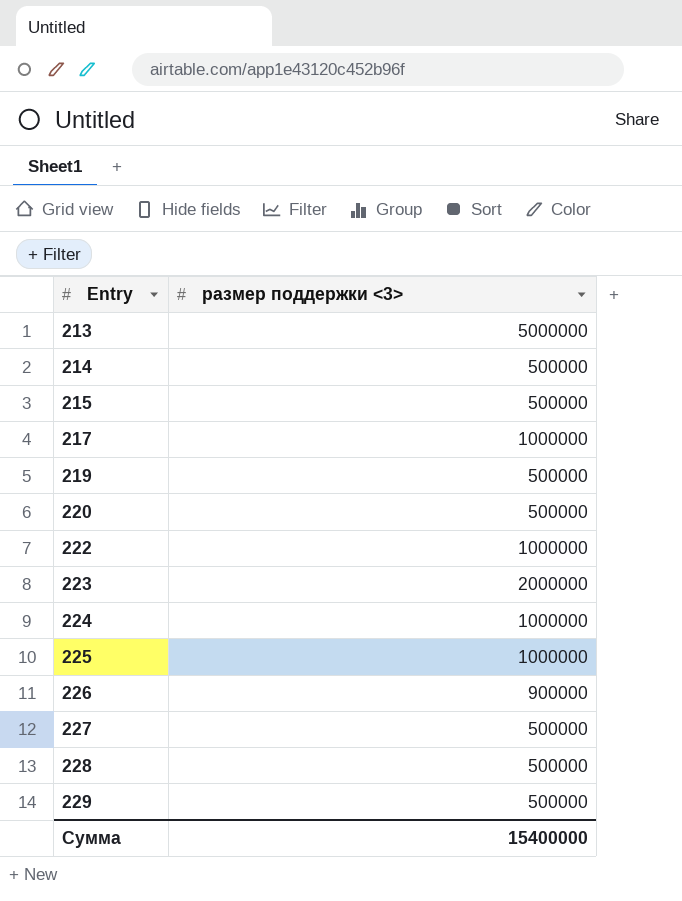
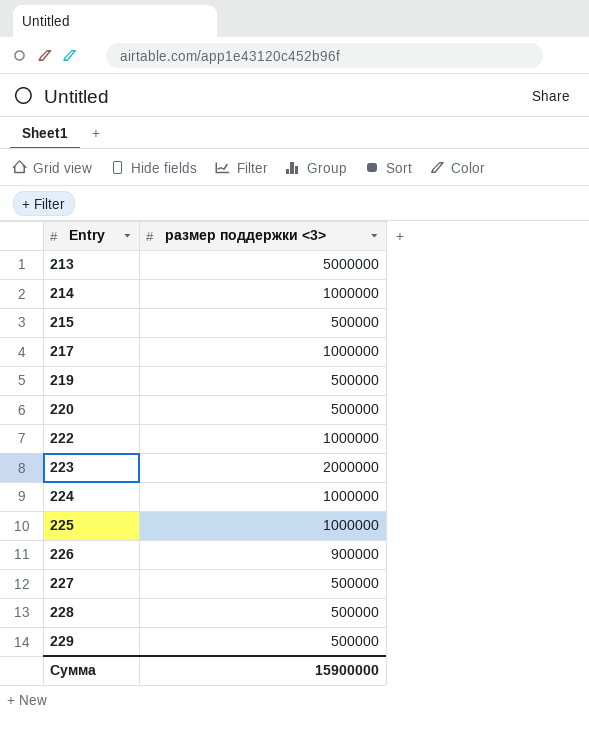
214 | размер поддержки <3>: 500000 -> 1000000
Сумма | размер поддержки <3>: 15400000 -> 15900000

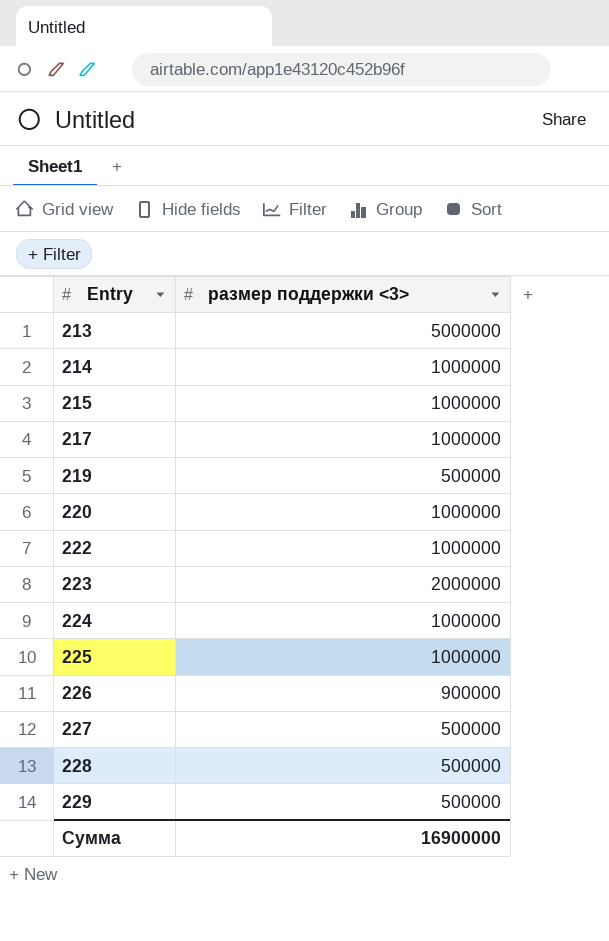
215 | размер поддержки <3>: 500000 -> 1000000
220 | размер поддержки <3>: 500000 -> 1000000
Сумма | размер поддержки <3>: 15900000 -> 16900000

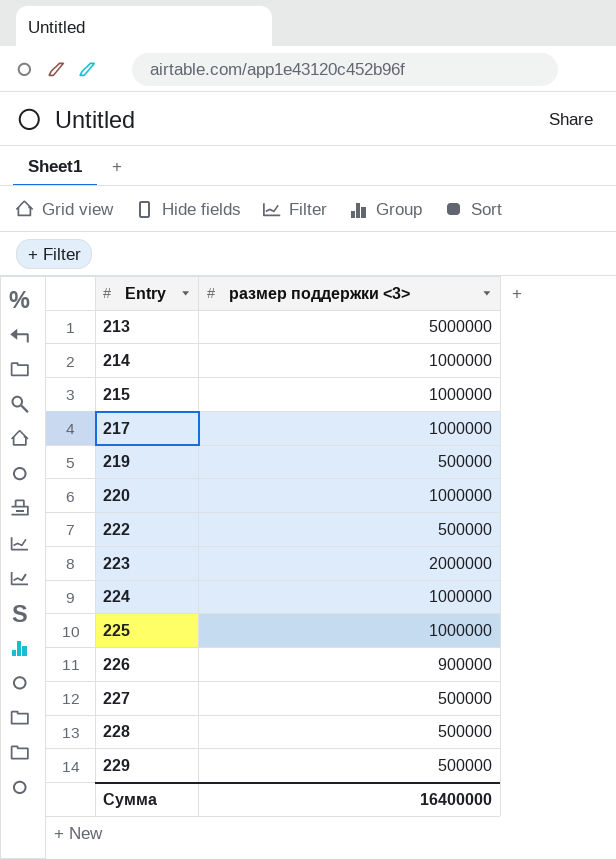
222 | размер поддержки <3>: 1000000 -> 500000
Сумма | размер поддержки <3>: 16900000 -> 16400000

